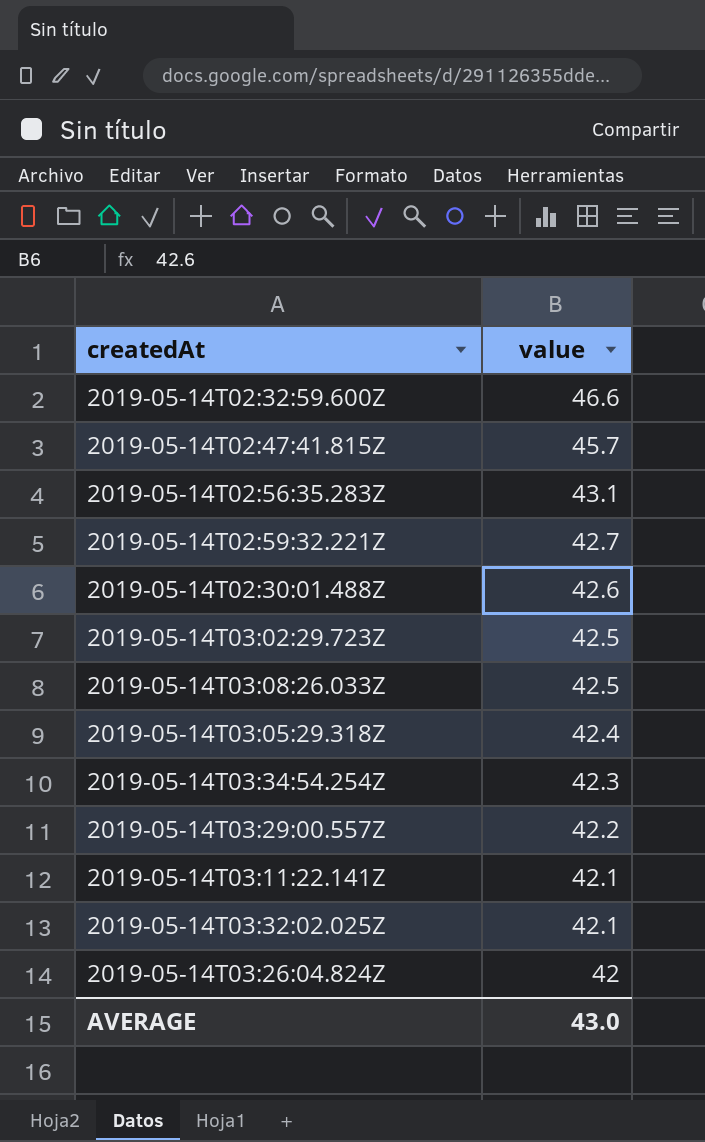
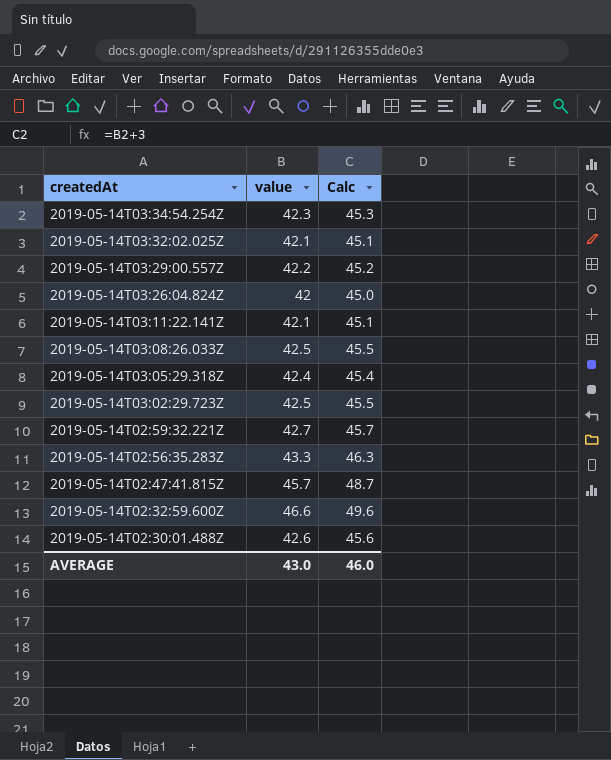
row order: value descending -> createdAt descending
column Calc | formula: none -> [value] + 3
2019-05-14T02:56:35.283Z | value: 43.1 -> 43.3

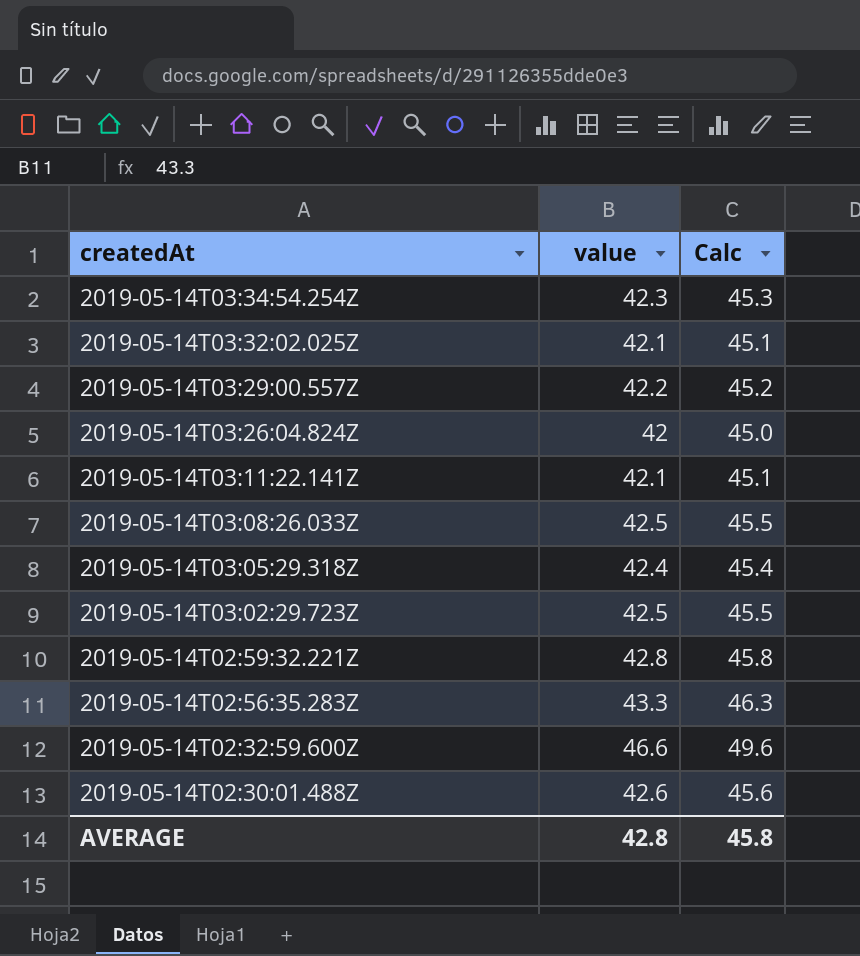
row 2019-05-14T02:47:41.815Z: 45.7 | 48.7 -> none
2019-05-14T02:59:32.221Z | value: 42.7 -> 42.8
2019-05-14T02:59:32.221Z | Calc: 45.7 -> 45.8
AVERAGE | value: 43.0 -> 42.8
AVERAGE | Calc: 46.0 -> 45.8

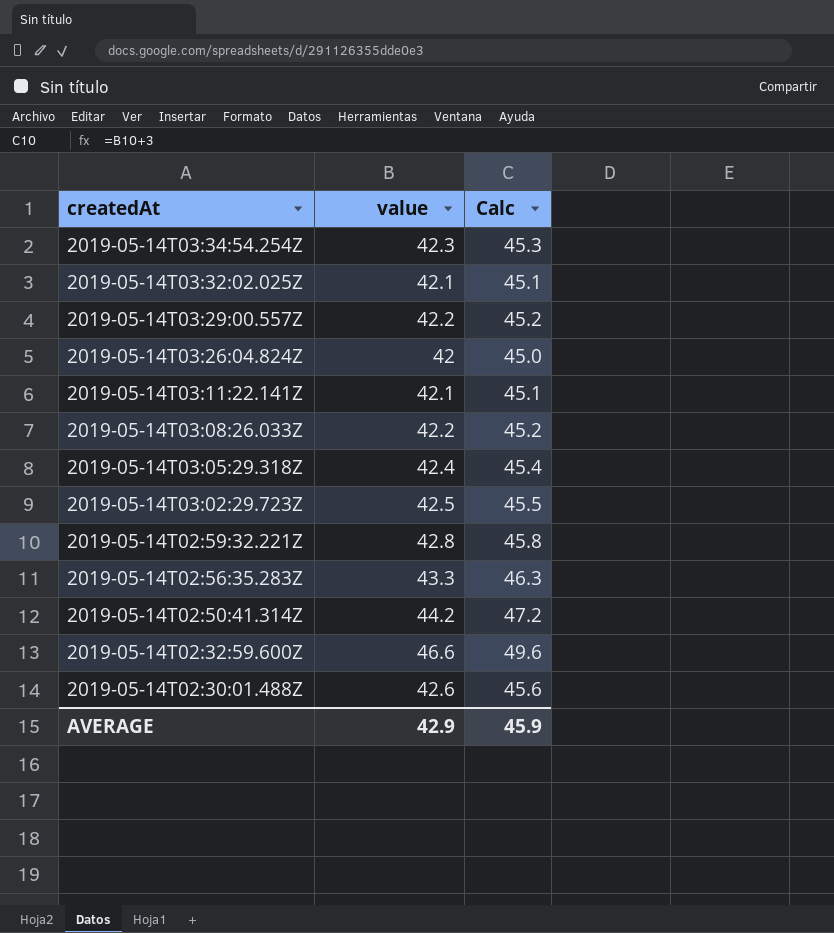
2019-05-14T03:08:26.033Z | value: 42.5 -> 42.2
2019-05-14T03:08:26.033Z | Calc: 45.5 -> 45.2
row 2019-05-14T02:50:41.314Z: none -> 44.2 | 47.2
AVERAGE | value: 42.8 -> 42.9
AVERAGE | Calc: 45.8 -> 45.9

